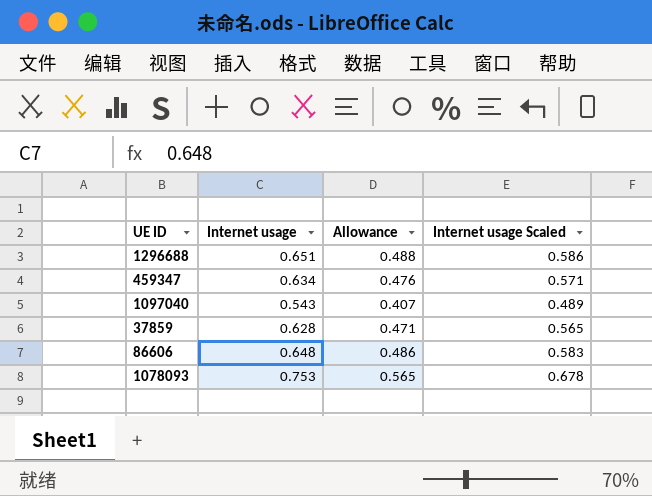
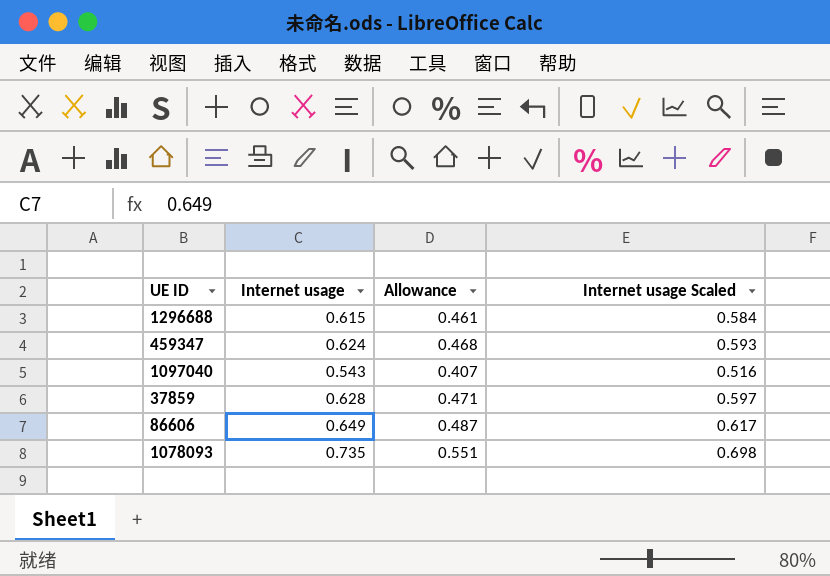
column Internet usage Scaled | formula: [Internet usage] * 0.9 -> [Internet usage] * 0.95
1296688 | Internet usage: 0.651 -> 0.615
1296688 | Allowance: 0.488 -> 0.461
459347 | Internet usage: 0.634 -> 0.624
459347 | Allowance: 0.476 -> 0.468
86606 | Internet usage: 0.648 -> 0.649
86606 | Allowance: 0.486 -> 0.487
1078093 | Internet usage: 0.753 -> 0.735
1078093 | Allowance: 0.565 -> 0.551

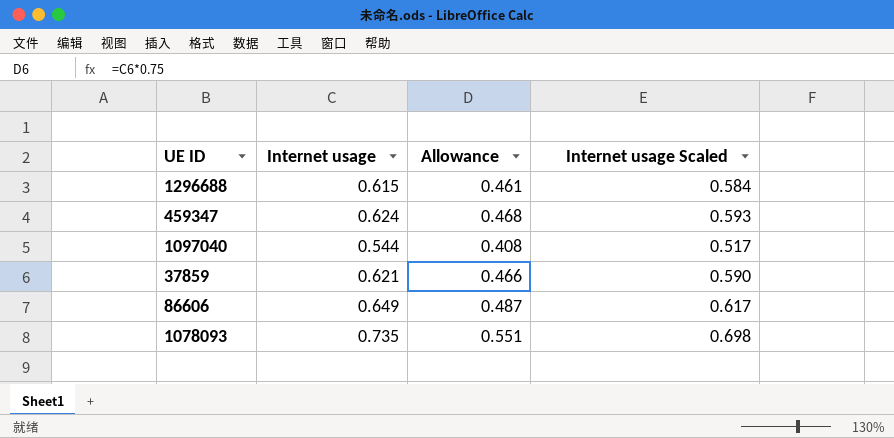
1097040 | Internet usage: 0.543 -> 0.544
1097040 | Allowance: 0.407 -> 0.408
1097040 | Internet usage Scaled: 0.516 -> 0.517
37859 | Internet usage: 0.628 -> 0.621
37859 | Allowance: 0.471 -> 0.466
37859 | Internet usage Scaled: 0.597 -> 0.590

